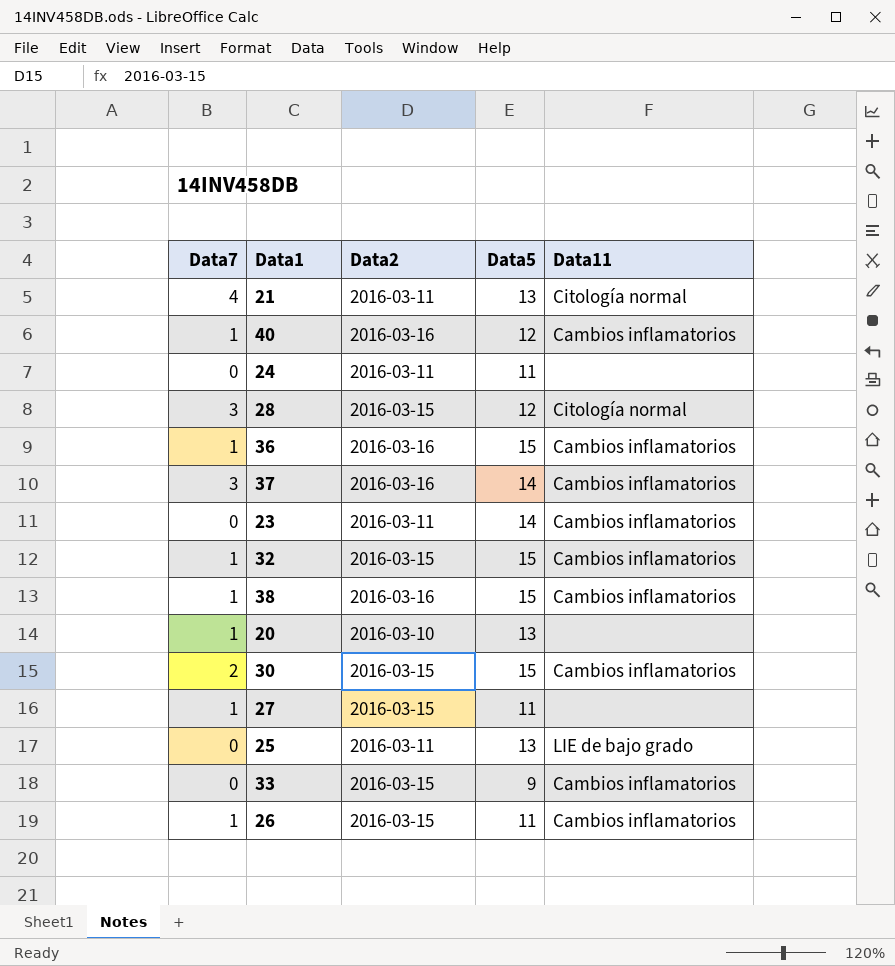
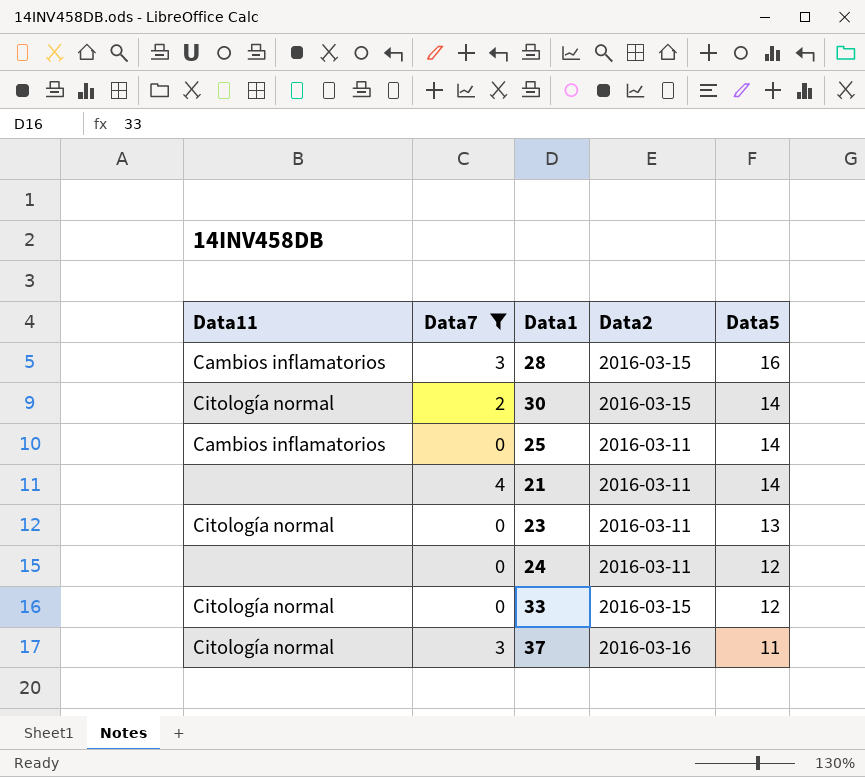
filter: none -> Data7 != 1
row order: none -> Data5 descending
column Data11 | position: 5 -> 1
28 | Data11: Citología normal -> Cambios inflamatorios
28 | Data5: 12 -> 16
30 | Data11: Cambios inflamatorios -> Citología normal
30 | Data5: 15 -> 14
25 | Data11: LIE de bajo grado -> Cambios inflamatorios
25 | Data5: 13 -> 14
21 | Data11: Citología normal -> none
21 | Data5: 13 -> 14
23 | Data11: Cambios inflamatorios -> Citología normal
23 | Data5: 14 -> 13
24 | Data5: 11 -> 12
33 | Data11: Cambios inflamatorios -> Citología normal
33 | Data5: 9 -> 12
37 | Data11: Cambios inflamatorios -> Citología normal
37 | Data5: 14 -> 11

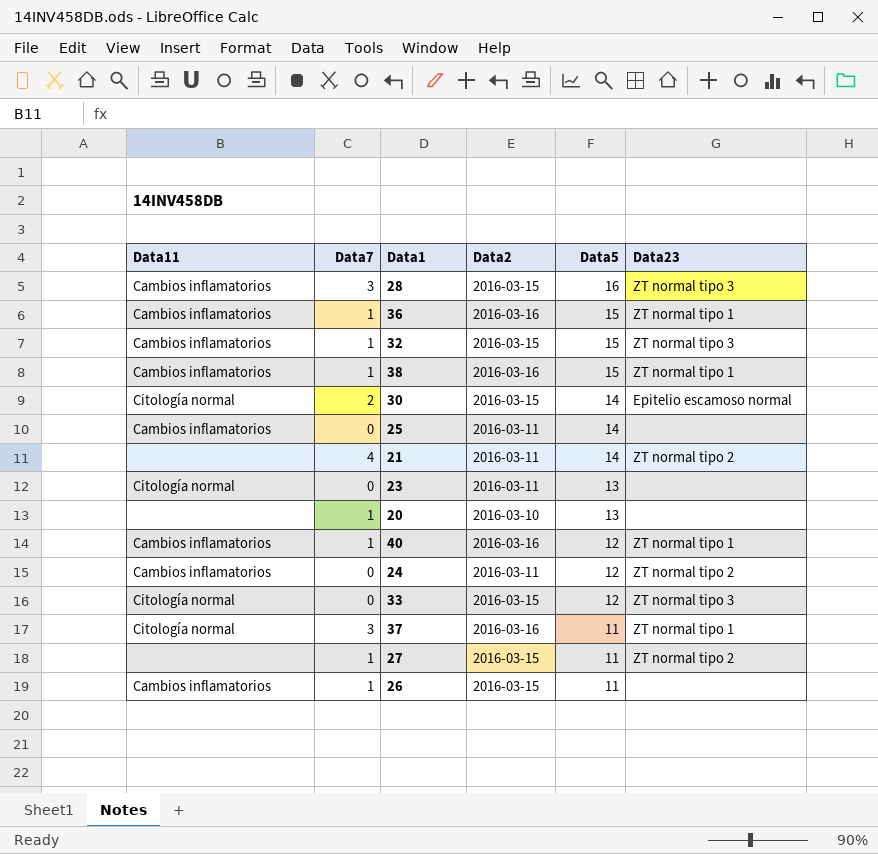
filter: Data7 != 1 -> none
column Data23 | position: none -> 6
24 | Data11: none -> Cambios inflamatorios

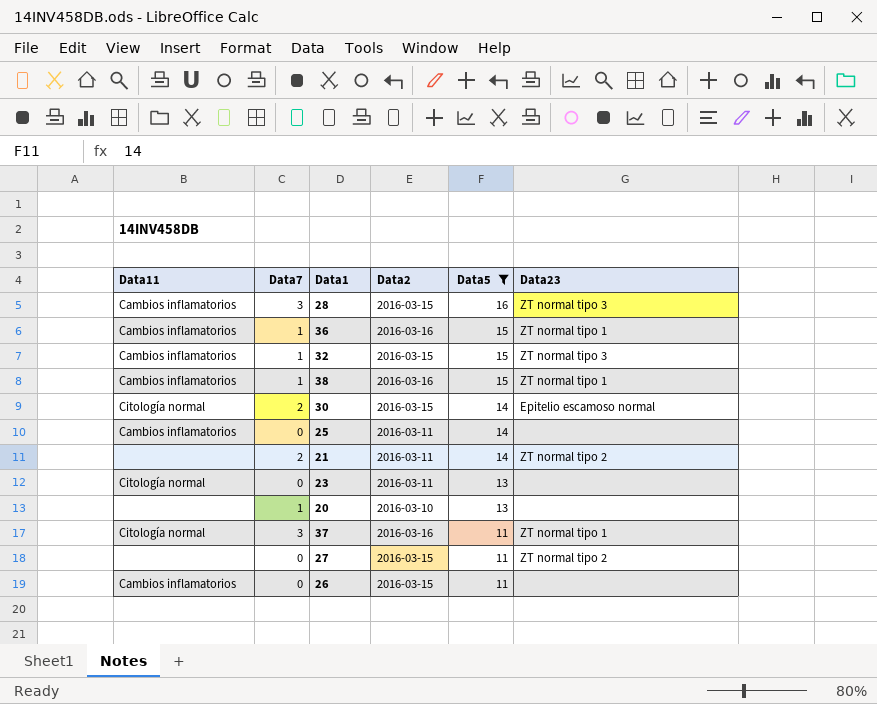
filter: none -> Data5 != 12
21 | Data7: 4 -> 2
27 | Data7: 1 -> 0
26 | Data7: 1 -> 0

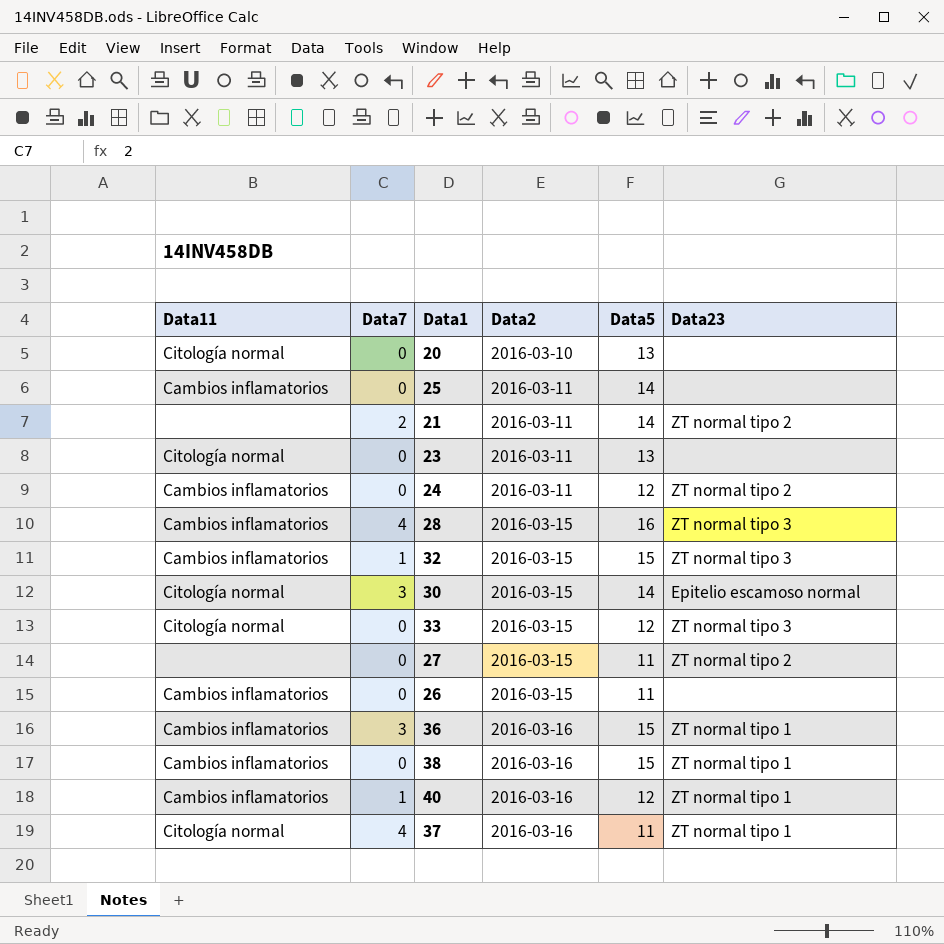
filter: Data5 != 12 -> none
row order: Data5 descending -> Data2 ascending
20 | Data11: none -> Citología normal
20 | Data7: 1 -> 0
28 | Data7: 3 -> 4
30 | Data7: 2 -> 3
36 | Data7: 1 -> 3
38 | Data7: 1 -> 0
37 | Data7: 3 -> 4

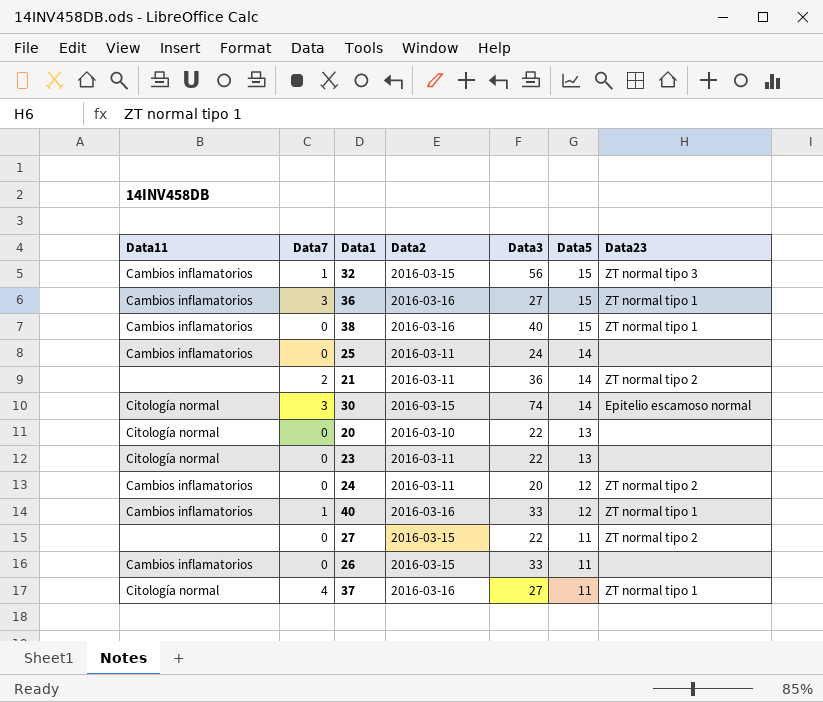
row order: Data2 ascending -> Data5 descending
column Data3 | position: none -> 5
row 28: Cambios inflamatorios | 4 | 2016-03-15 | 16 | ZT normal tipo 3 -> none
row 33: Citología normal | 0 | 2016-03-15 | 12 | ZT normal tipo 3 -> none

